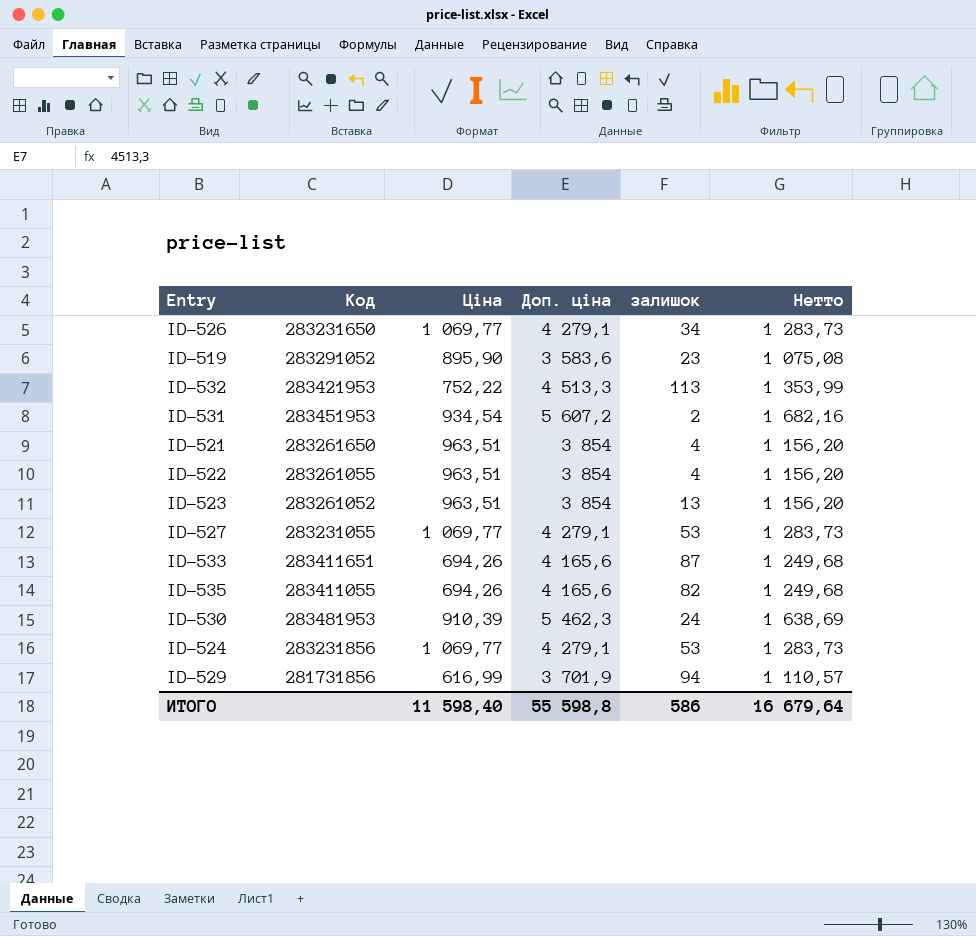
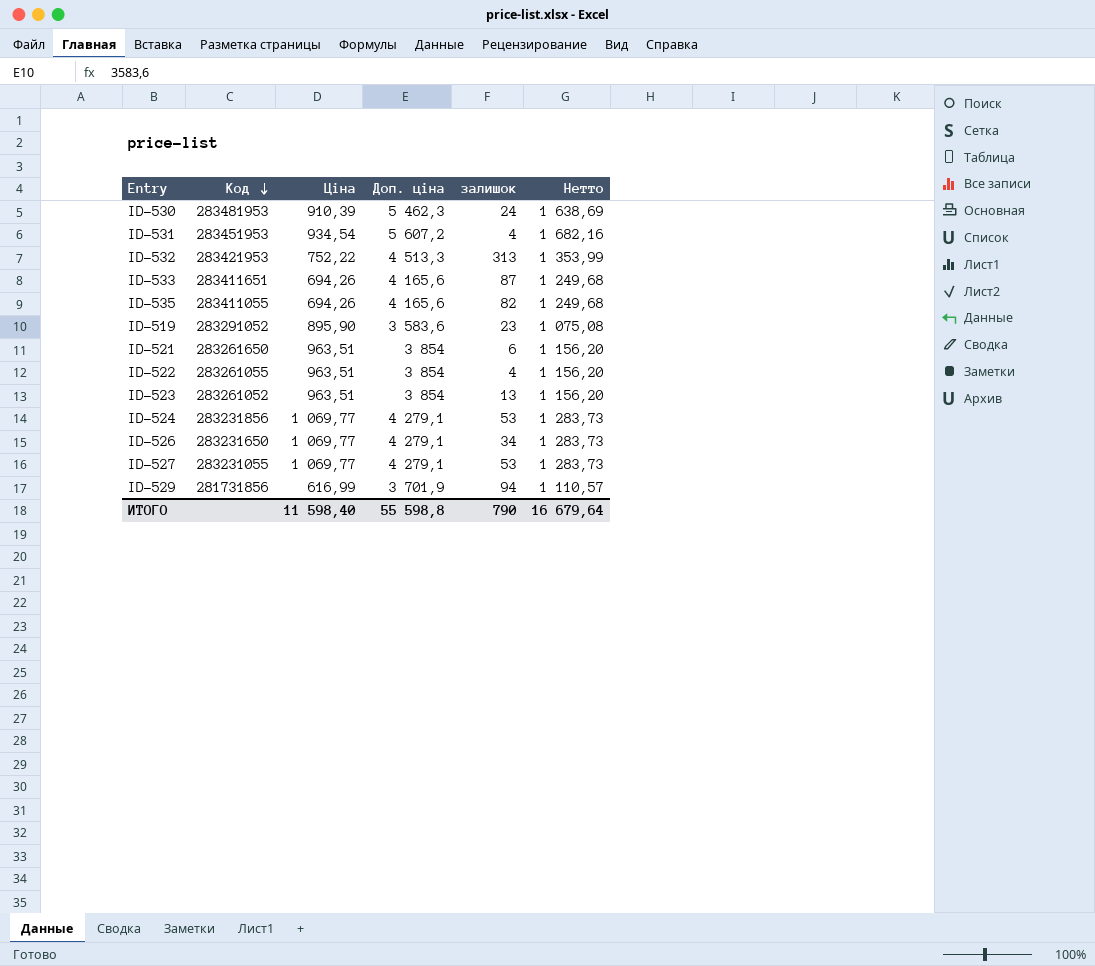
row order: none -> Код descending
ID-531 | залишок: 2 -> 4
ID-532 | залишок: 113 -> 313
ID-521 | залишок: 4 -> 6
ИТОГО | залишок: 586 -> 790

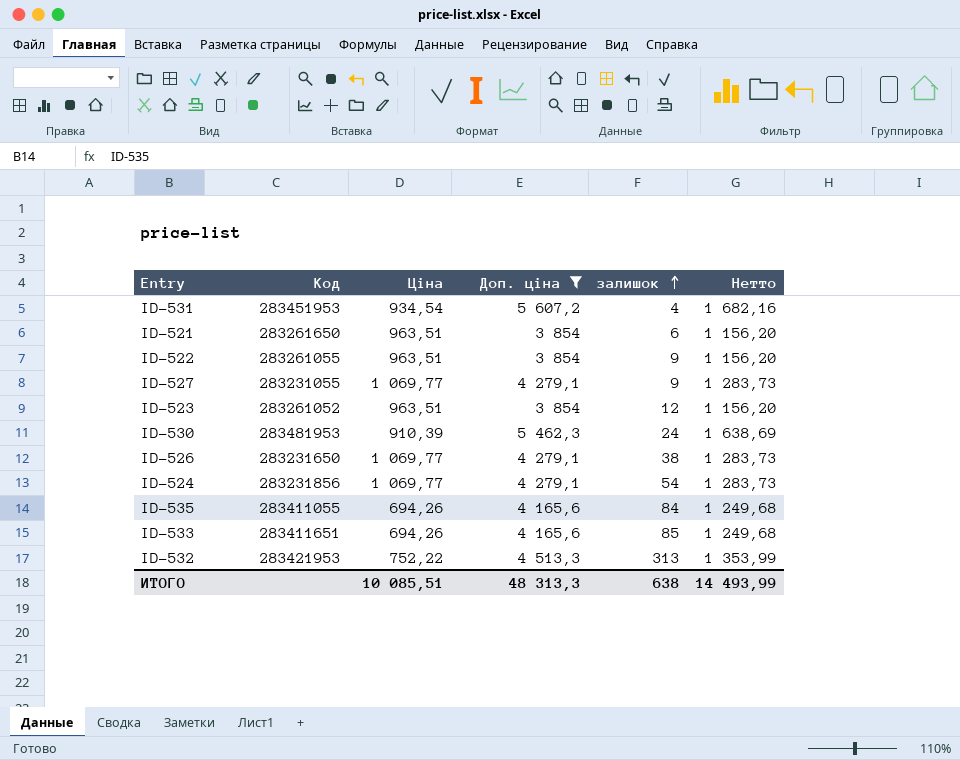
filter: none -> Доп. ціна >= 3 854
row order: Код descending -> залишок ascending
ID-522 | залишок: 4 -> 9
ID-527 | залишок: 53 -> 9
ID-523 | залишок: 13 -> 12
ID-526 | залишок: 34 -> 38
ID-524 | залишок: 53 -> 54
ID-535 | залишок: 82 -> 84
ID-533 | залишок: 87 -> 85
ИТОГО | Ціна: 11 598,40 -> 10 085,51
ИТОГО | Доп. ціна: 55 598,8 -> 48 313,3
ИТОГО | залишок: 790 -> 638
ИТОГО | Нетто: 16 679,64 -> 14 493,99

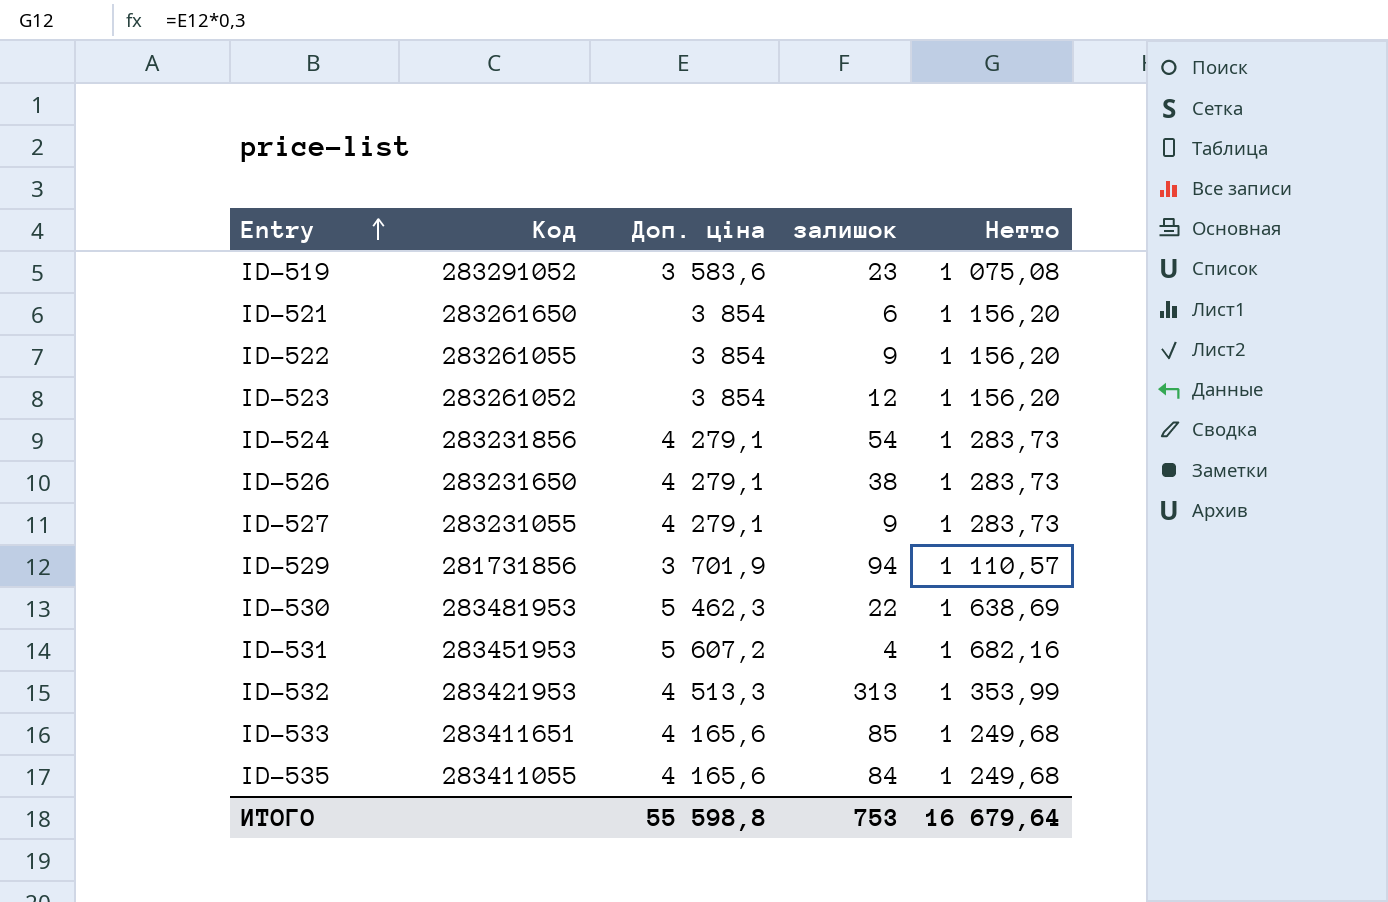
filter: Доп. ціна >= 3 854 -> none
row order: залишок ascending -> Entry ascending
column Ціна | position: 3 -> none
ID-530 | залишок: 24 -> 22
ИТОГО | Доп. ціна: 48 313,3 -> 55 598,8
ИТОГО | залишок: 638 -> 753
ИТОГО | Нетто: 14 493,99 -> 16 679,64

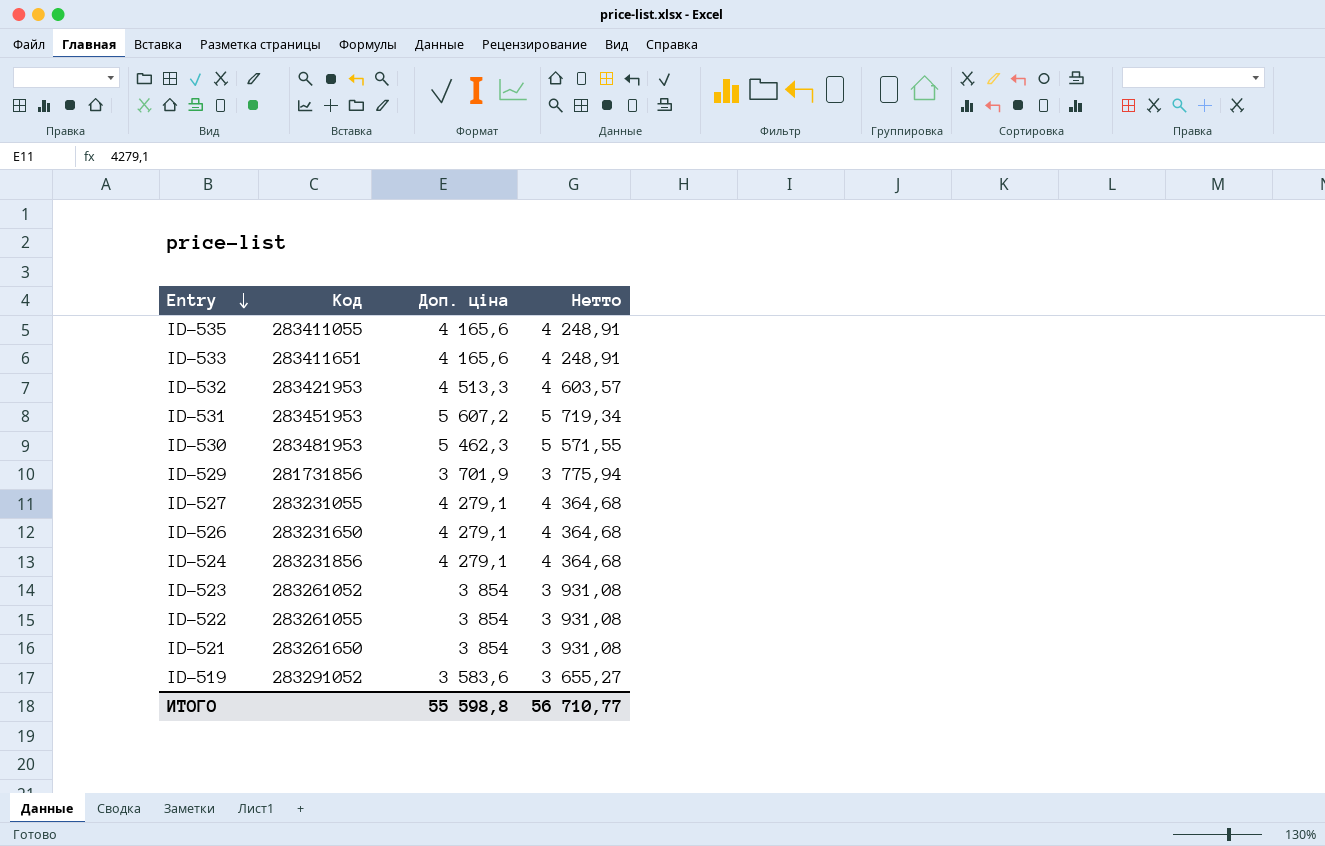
row order: Entry ascending -> Entry descending
column залишок | position: 4 -> none
column Нетто | formula: [Доп. ціна] * 0,3 -> [Доп. ціна] * 1,02
ИТОГО | Нетто: 16 679,64 -> 56 710,77

